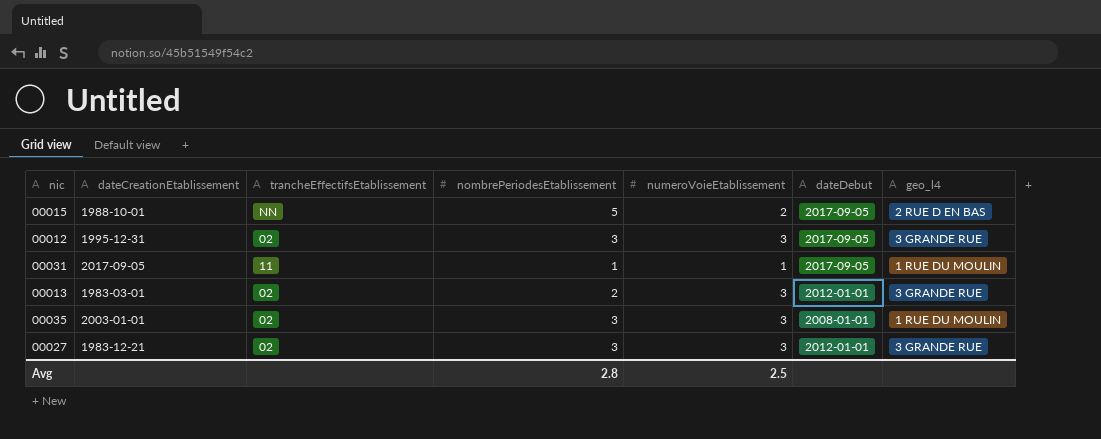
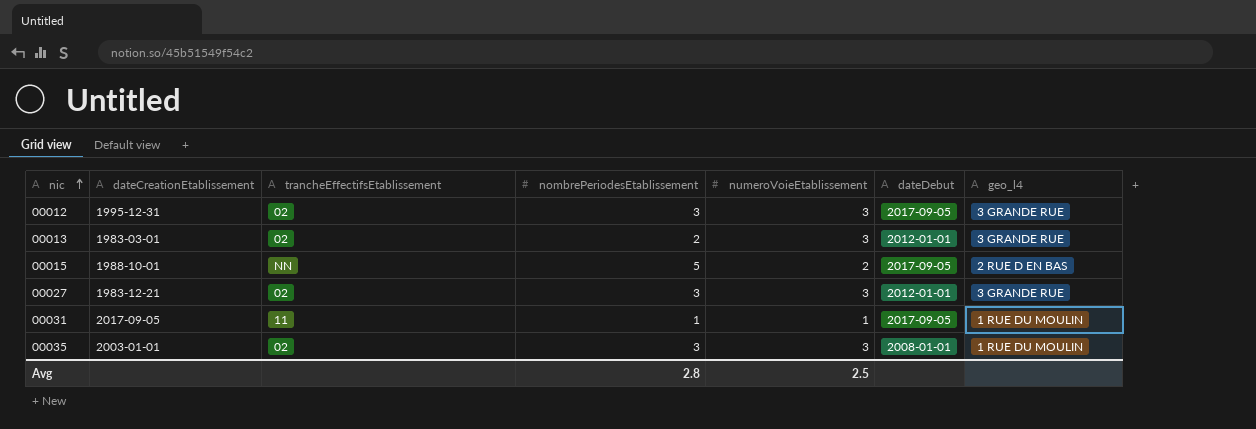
row order: none -> nic ascending

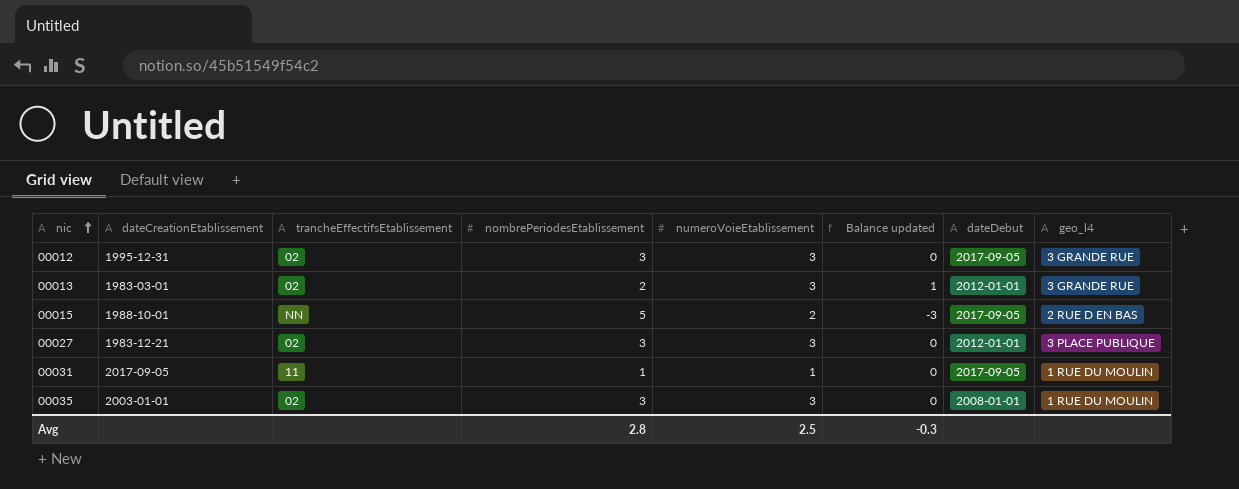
column Balance updated | formula: none -> [numeroVoieEtablissement] - [nombrePeriodesEtablissement]
00027 | geo_l4: 3 GRANDE RUE -> 3 PLACE PUBLIQUE

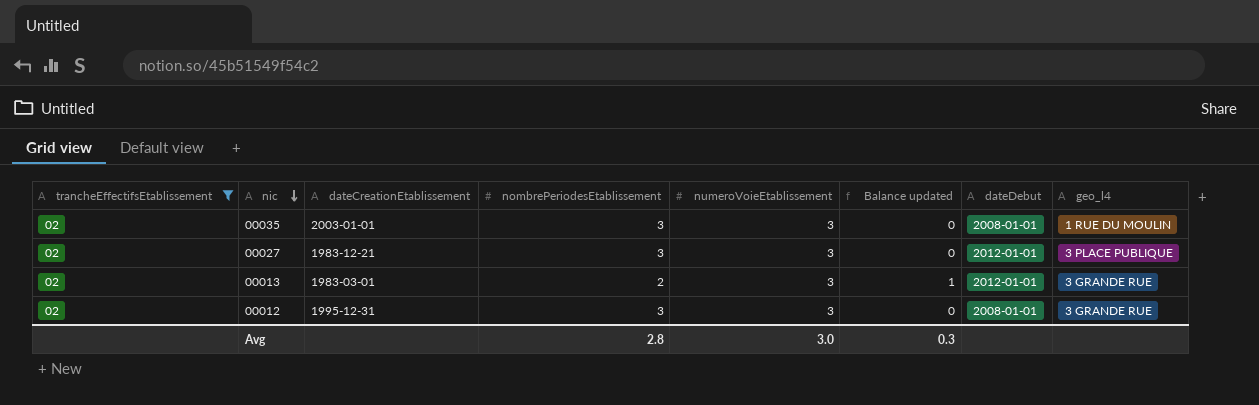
filter: none -> trancheEffectifsEtablissement = 02
row order: nic ascending -> nic descending
column trancheEffectifsEtablissement | position: 3 -> 1
00012 | dateDebut: 2017-09-05 -> 2008-01-01
Avg | numeroVoieEtablissement: 2.5 -> 3.0
Avg | Balance updated: -0.3 -> 0.3

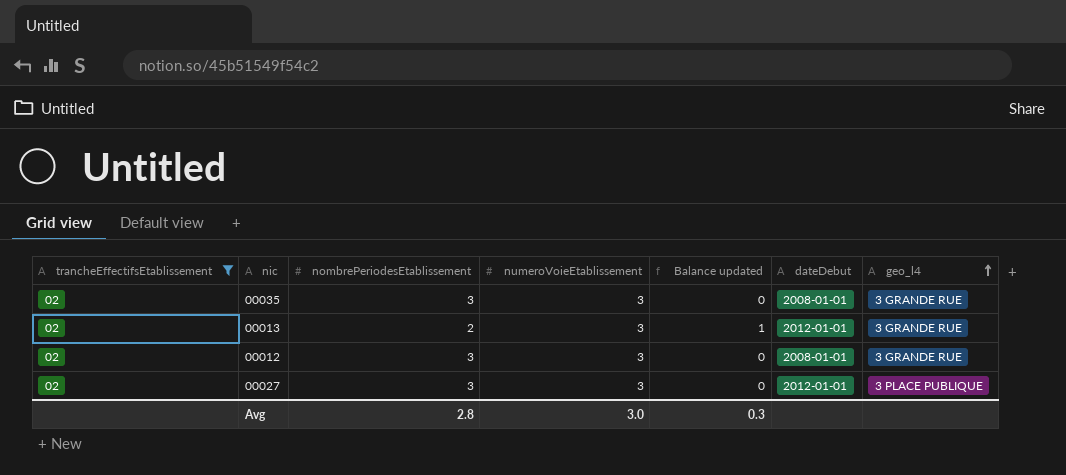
row order: nic descending -> geo_l4 ascending
column dateCreationEtablissement | position: 3 -> none
00035 | geo_l4: 1 RUE DU MOULIN -> 3 GRANDE RUE

